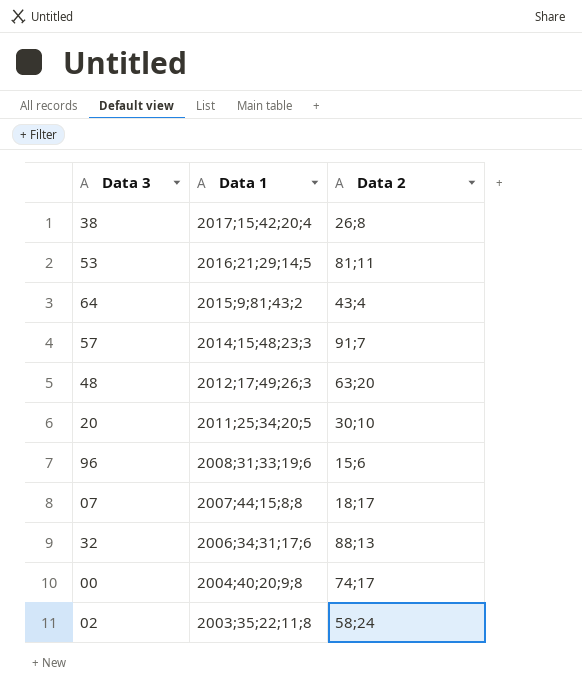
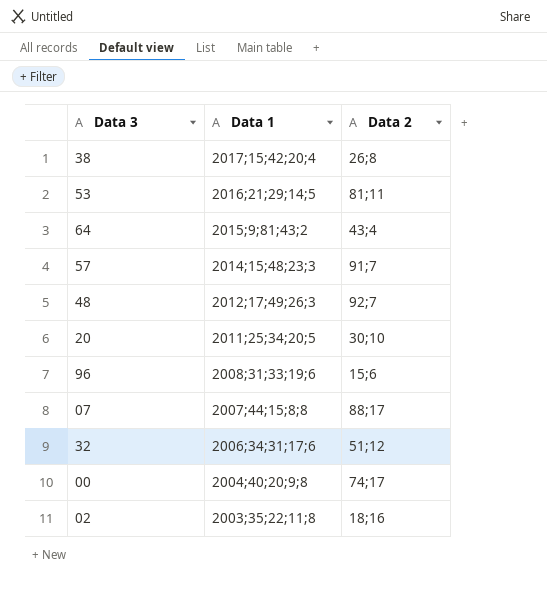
48 | Data 2: 63;20 -> 92;7
07 | Data 2: 18;17 -> 88;17
32 | Data 2: 88;13 -> 51;12
02 | Data 2: 58;24 -> 18;16

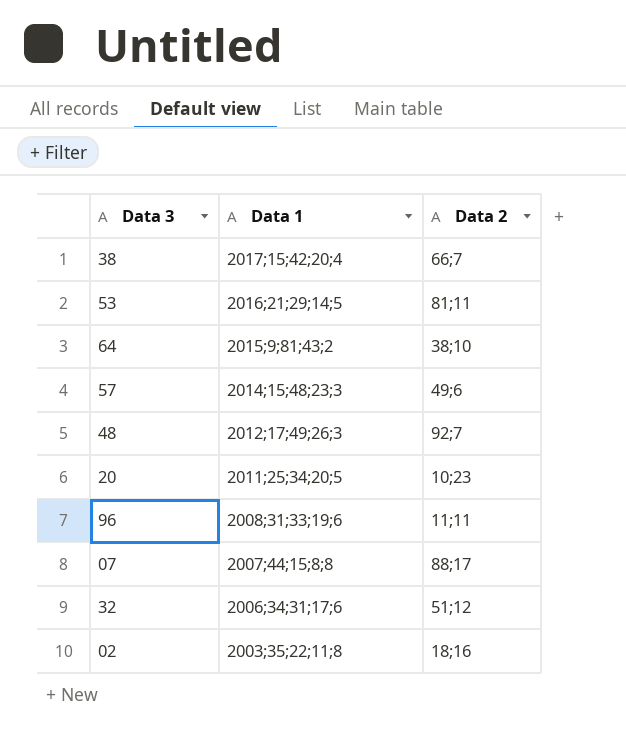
row 00: 2004;40;20;9;8 | 74;17 -> none
38 | Data 2: 26;8 -> 66;7
64 | Data 2: 43;4 -> 38;10
57 | Data 2: 91;7 -> 49;6
20 | Data 2: 30;10 -> 10;23
96 | Data 2: 15;6 -> 11;11

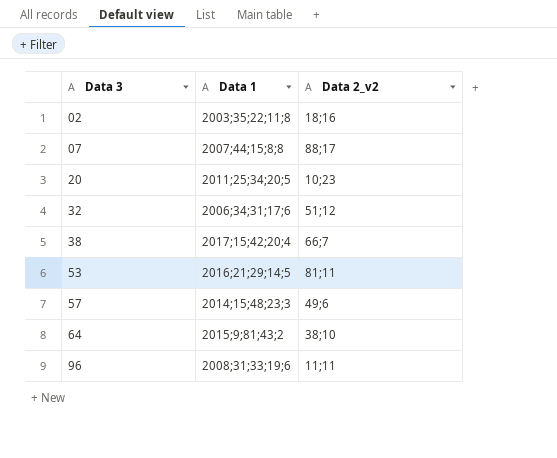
row order: Data 1 descending -> Data 3 ascending
column name: Data 2 -> Data 2_v2
row 48: 2012;17;49;26;3 | 92;7 -> none

